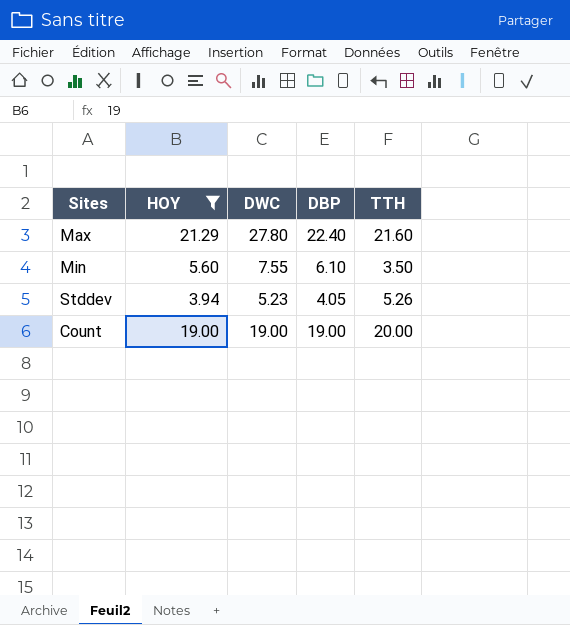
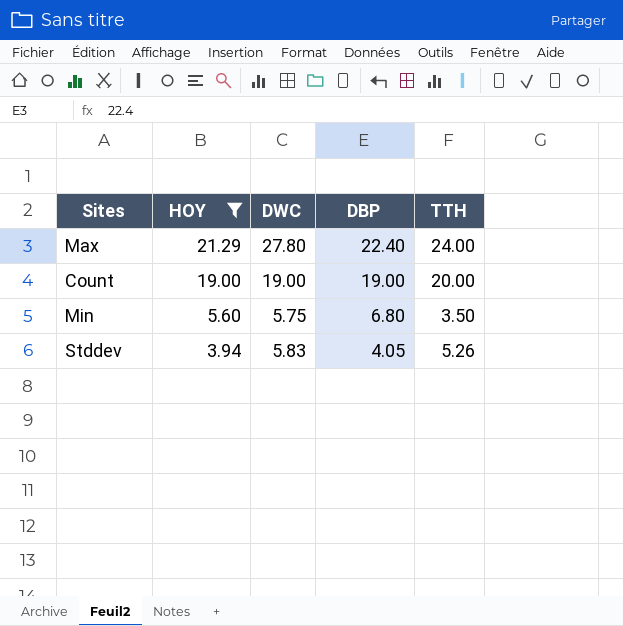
row order: none -> HOY descending
Max | TTH: 21.60 -> 24.00
Min | DWC: 7.55 -> 5.75
Min | DBP: 6.10 -> 6.80
Stddev | DWC: 5.23 -> 5.83

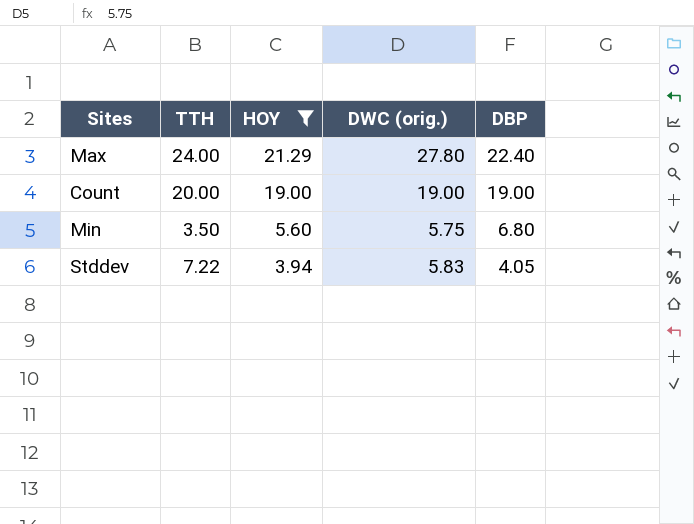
column TTH | position: 5 -> 2
column name: DWC -> DWC (orig.)
Stddev | TTH: 5.26 -> 7.22

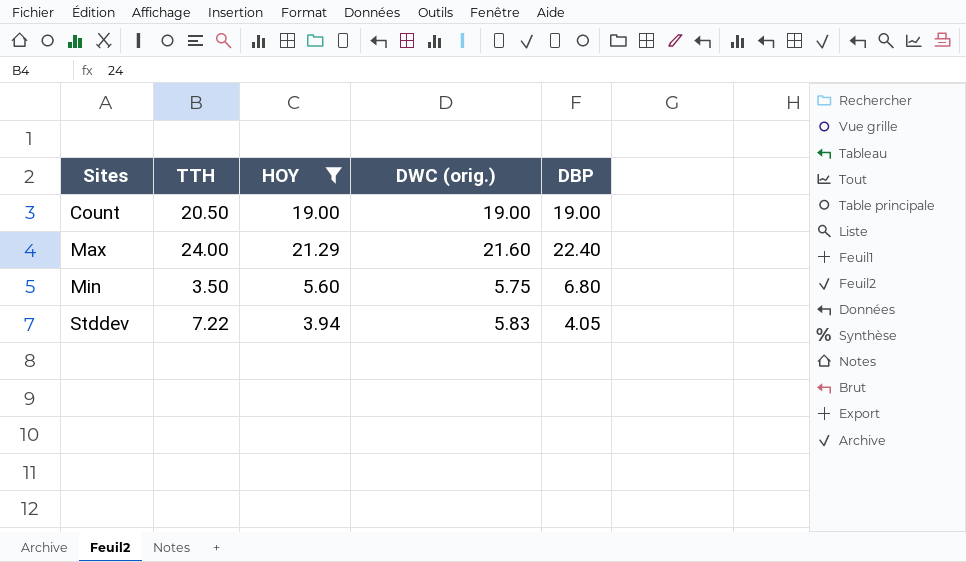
row order: HOY descending -> Sites ascending
Count | TTH: 20.00 -> 20.50
Max | DWC (orig.): 27.80 -> 21.60

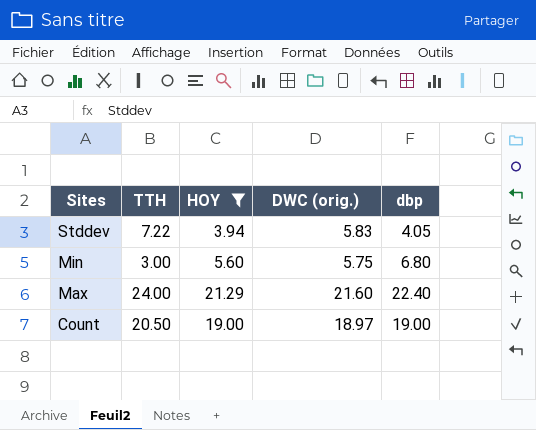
row order: Sites ascending -> Sites descending
column name: DBP -> dbp
Min | TTH: 3.50 -> 3.00
Count | DWC (orig.): 19.00 -> 18.97

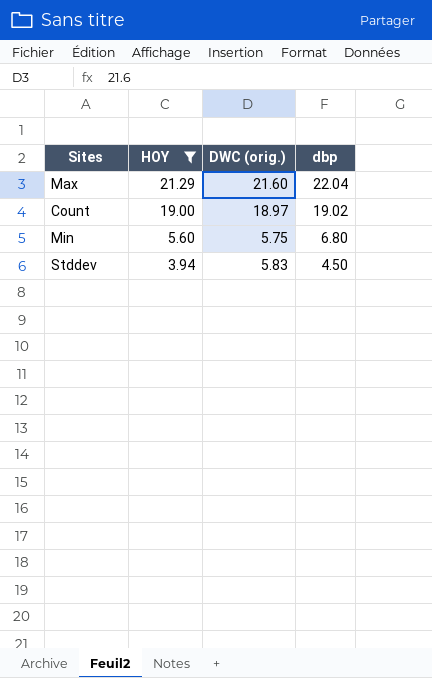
row order: Sites descending -> HOY descending
column TTH | position: 2 -> none
Max | dbp: 22.40 -> 22.04
Count | dbp: 19.00 -> 19.02
Stddev | dbp: 4.05 -> 4.50

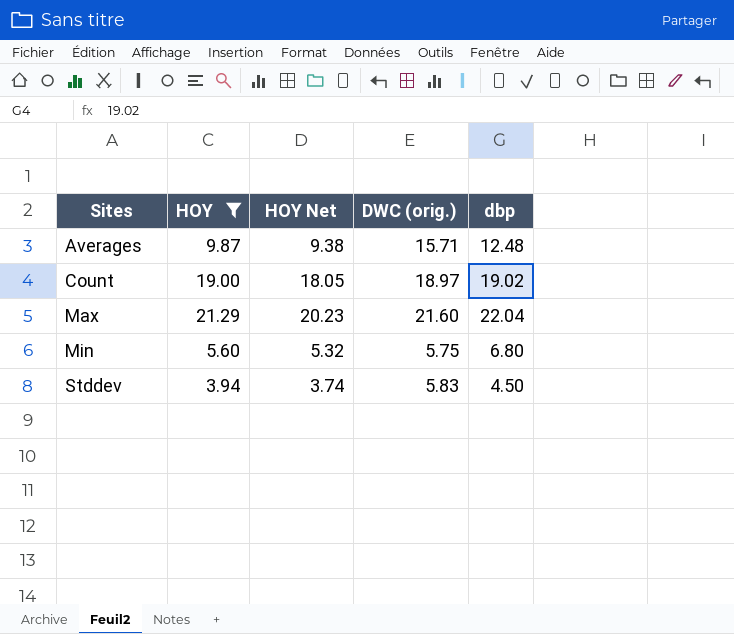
row order: HOY descending -> Sites ascending
column HOY Net | formula: none -> [HOY] * 0.95
row Averages: none -> 9.87 | 9.38 | 15.71 | 12.48

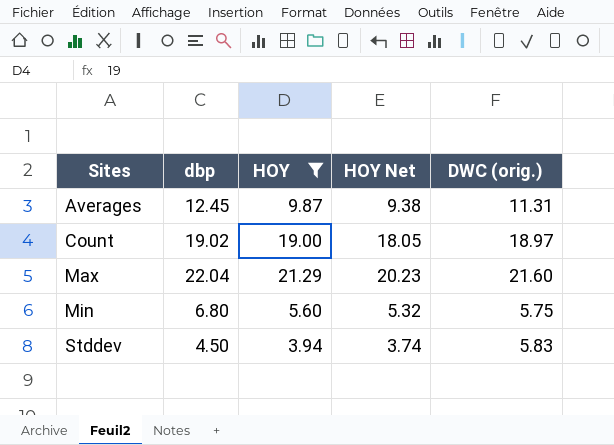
column dbp | position: 5 -> 2
Averages | dbp: 12.48 -> 12.45
Averages | DWC (orig.): 15.71 -> 11.31

